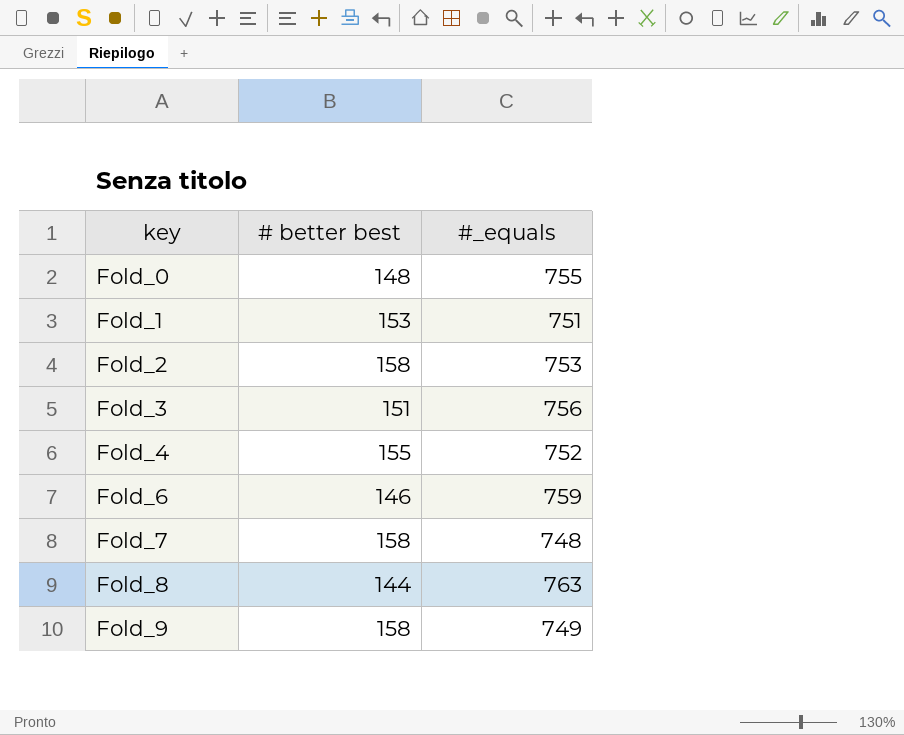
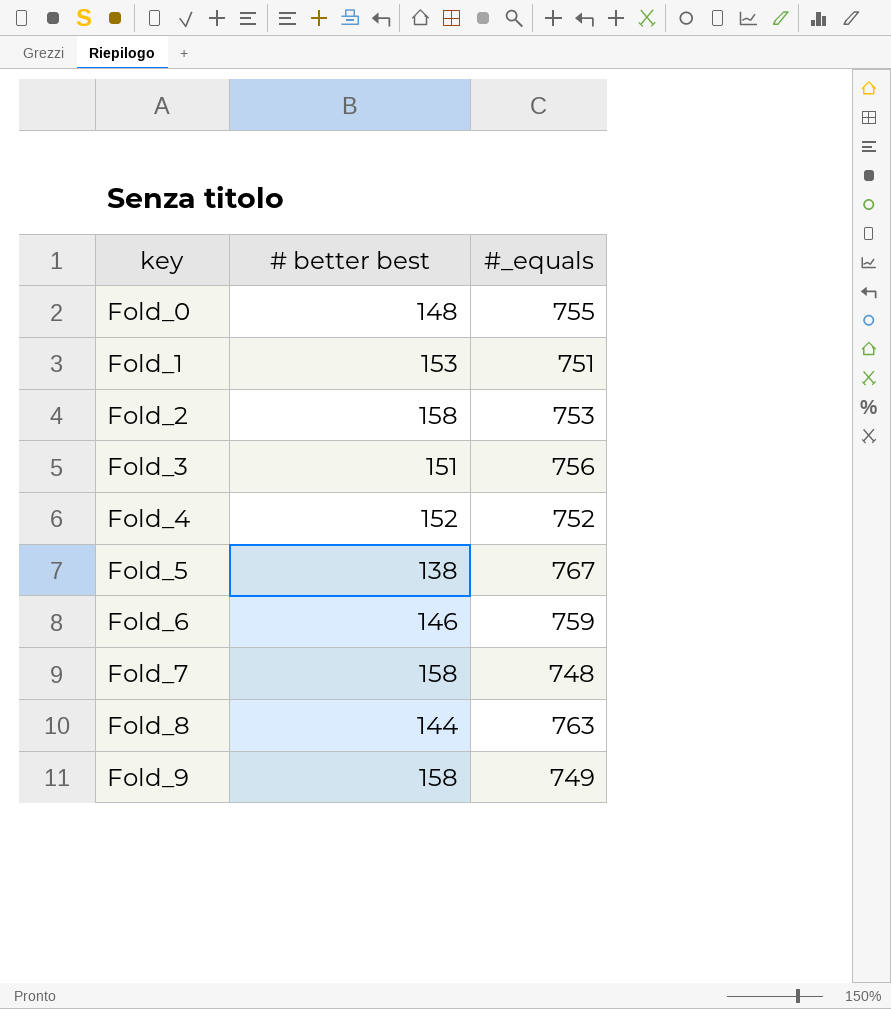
Fold_4 | # better best: 155 -> 152
row Fold_5: none -> 138 | 767

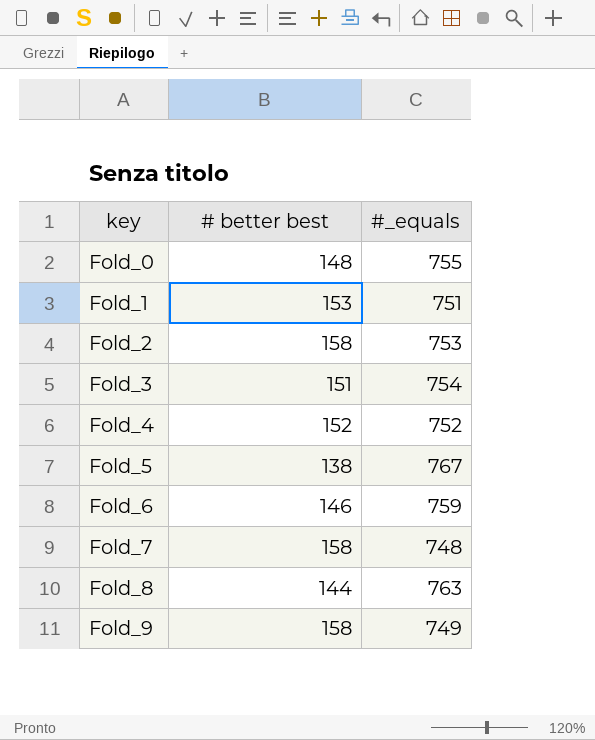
Fold_3 | #_equals: 756 -> 754

